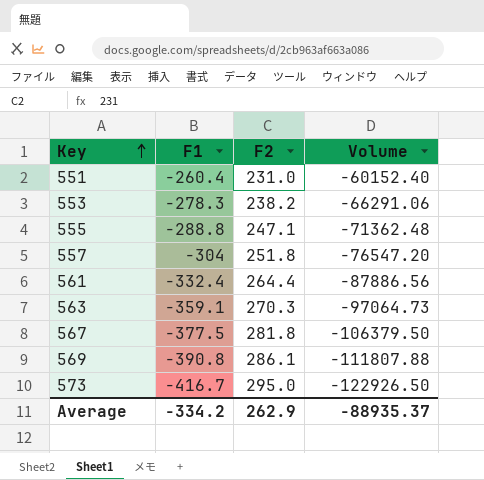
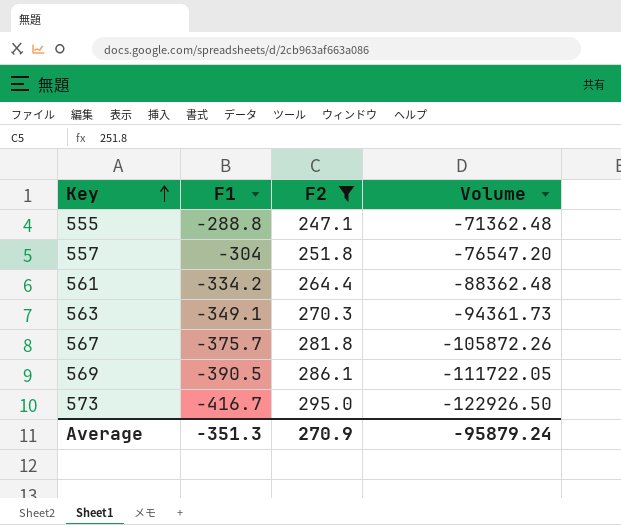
filter: none -> F2 >= 247.1
561 | F1: -332.4 -> -334.2
561 | Volume: -87886.56 -> -88362.48
563 | F1: -359.1 -> -349.1
563 | Volume: -97064.73 -> -94361.73
567 | F1: -377.5 -> -375.7
567 | Volume: -106379.50 -> -105872.26
569 | F1: -390.8 -> -390.5
569 | Volume: -111807.88 -> -111722.05
Average | F1: -334.2 -> -351.3
Average | F2: 262.9 -> 270.9
Average | Volume: -88935.37 -> -95879.24

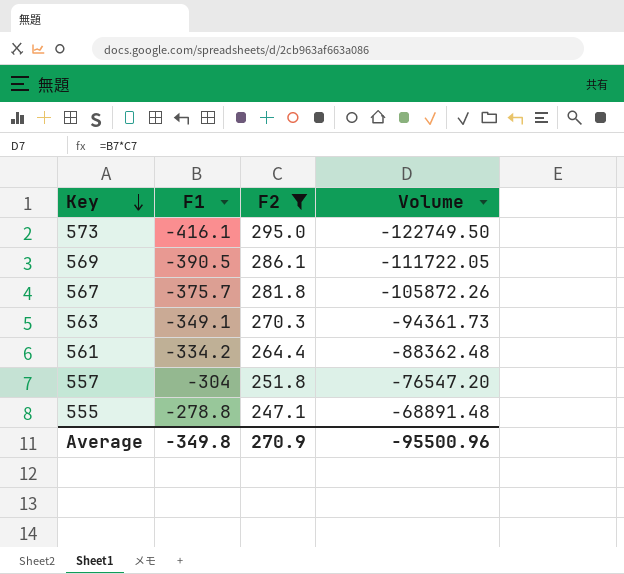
row order: Key ascending -> Key descending
573 | F1: -416.7 -> -416.1
573 | Volume: -122926.50 -> -122749.50
555 | F1: -288.8 -> -278.8
555 | Volume: -71362.48 -> -68891.48
Average | F1: -351.3 -> -349.8
Average | Volume: -95879.24 -> -95500.96

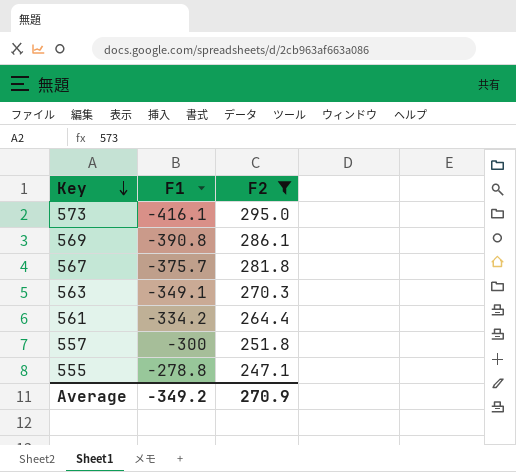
column Volume | formula: [F1] * [F2] -> none
569 | F1: -390.5 -> -390.8
557 | F1: -304 -> -300
Average | F1: -349.8 -> -349.2

